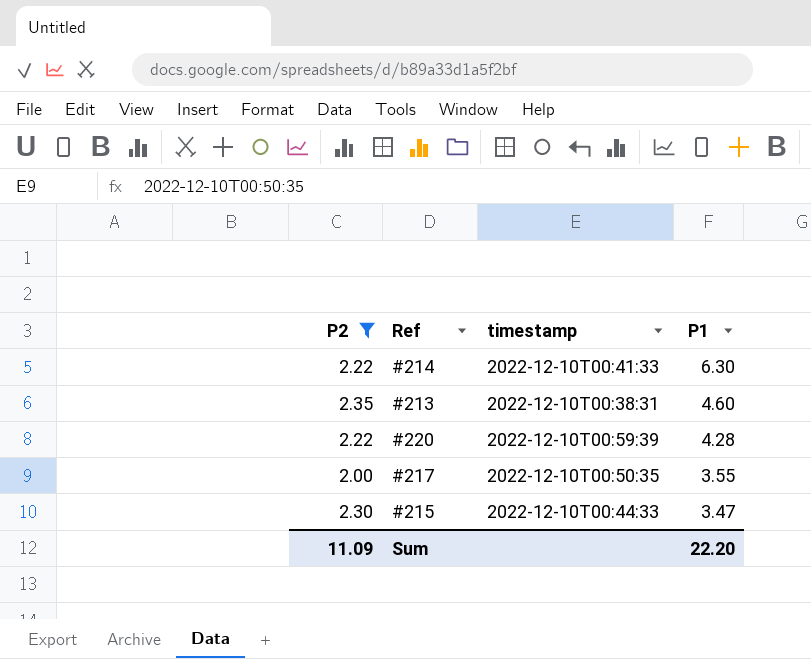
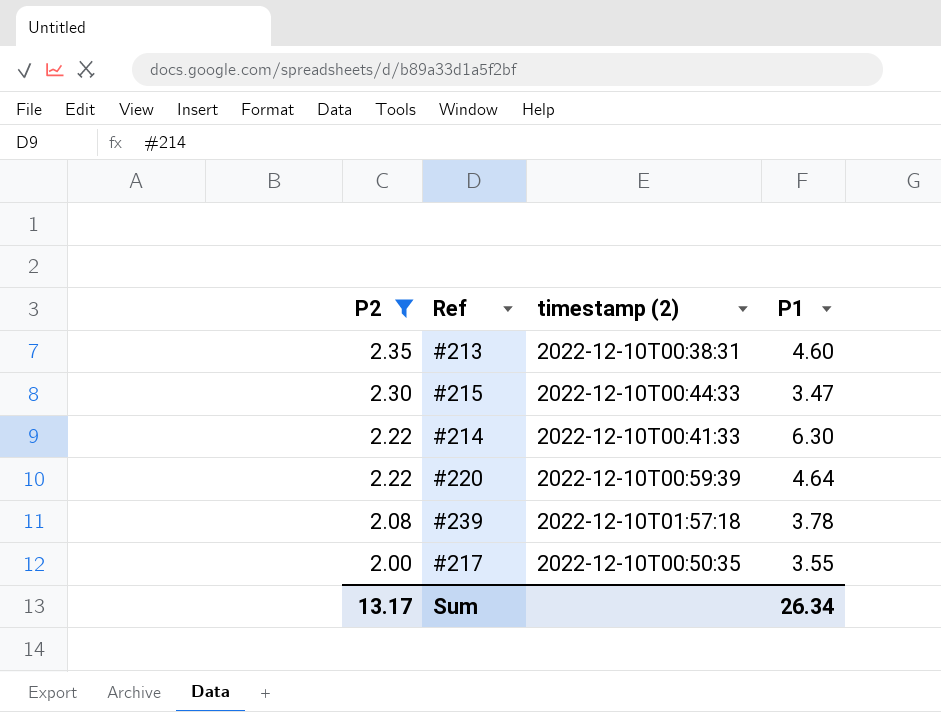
row order: P1 descending -> P2 descending
column name: timestamp -> timestamp (2)
#220 | P1: 4.28 -> 4.64
row #239: none -> 2.08 | 2022-12-10T01:57:18 | 3.78
Sum | P2: 11.09 -> 13.17
Sum | P1: 22.20 -> 26.34

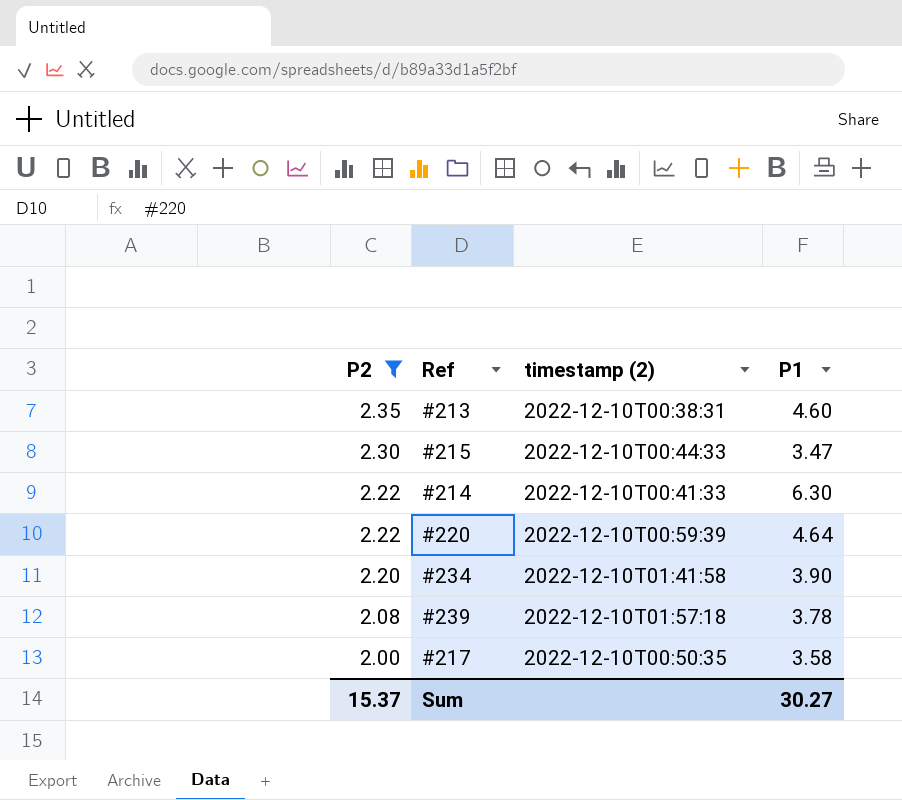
row #234: none -> 2.20 | 2022-12-10T01:41:58 | 3.90
#217 | P1: 3.55 -> 3.58
Sum | P2: 13.17 -> 15.37
Sum | P1: 26.34 -> 30.27

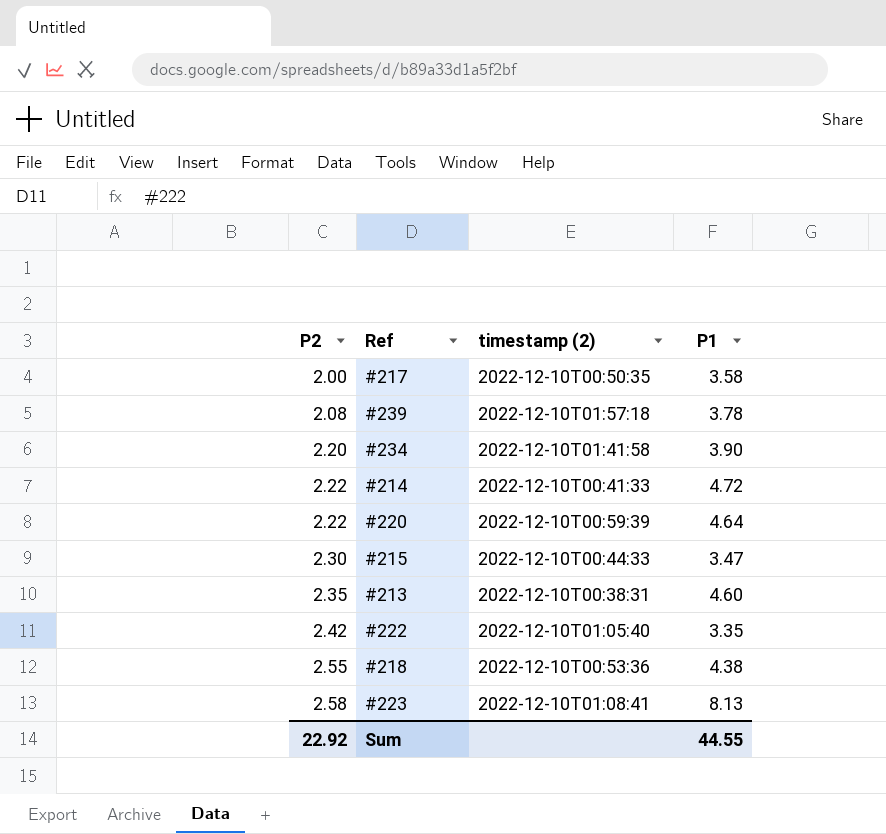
filter: P2 <= 2.35 -> none
row order: P2 descending -> P2 ascending
#214 | P1: 6.30 -> 4.72
Sum | P2: 15.37 -> 22.92
Sum | P1: 30.27 -> 44.55

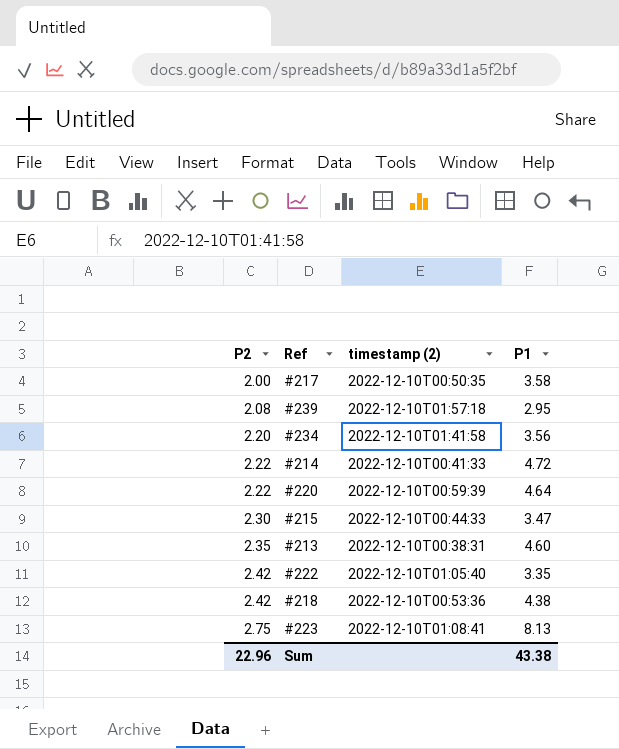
#239 | P1: 3.78 -> 2.95
#234 | P1: 3.90 -> 3.56
#218 | P2: 2.55 -> 2.42
#223 | P2: 2.58 -> 2.75
Sum | P2: 22.92 -> 22.96
Sum | P1: 44.55 -> 43.38

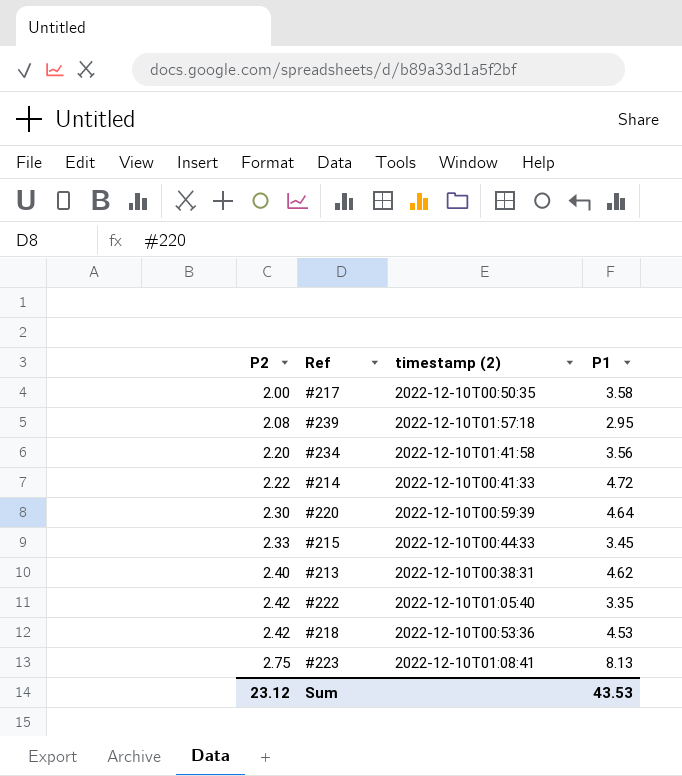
#220 | P2: 2.22 -> 2.30
#215 | P2: 2.30 -> 2.33
#215 | P1: 3.47 -> 3.45
#213 | P2: 2.35 -> 2.40
#213 | P1: 4.60 -> 4.62
#218 | P1: 4.38 -> 4.53
Sum | P2: 22.96 -> 23.12
Sum | P1: 43.38 -> 43.53

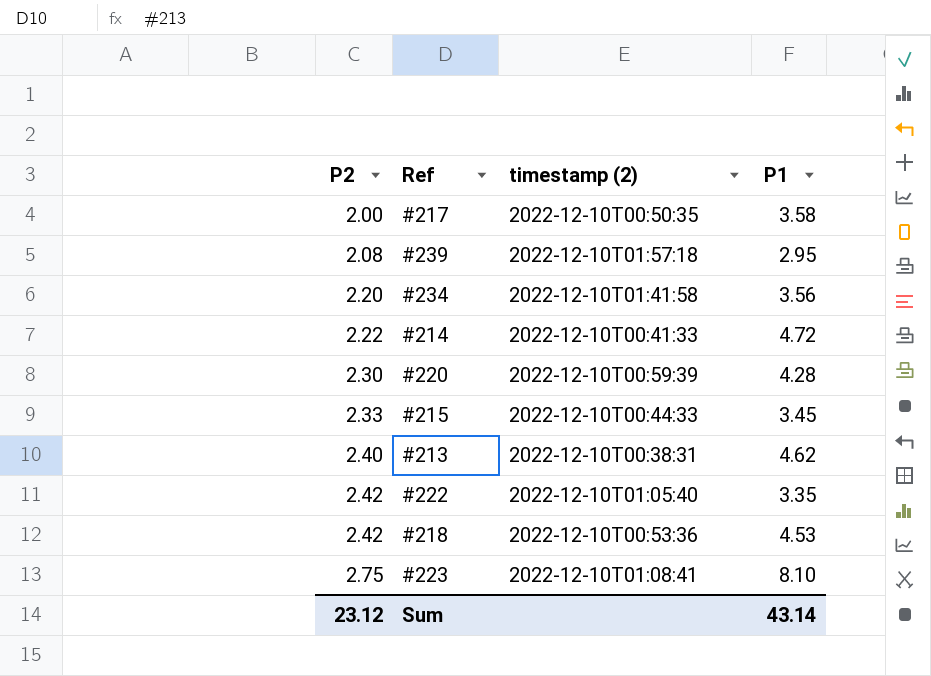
#220 | P1: 4.64 -> 4.28
#223 | P1: 8.13 -> 8.10
Sum | P1: 43.53 -> 43.14

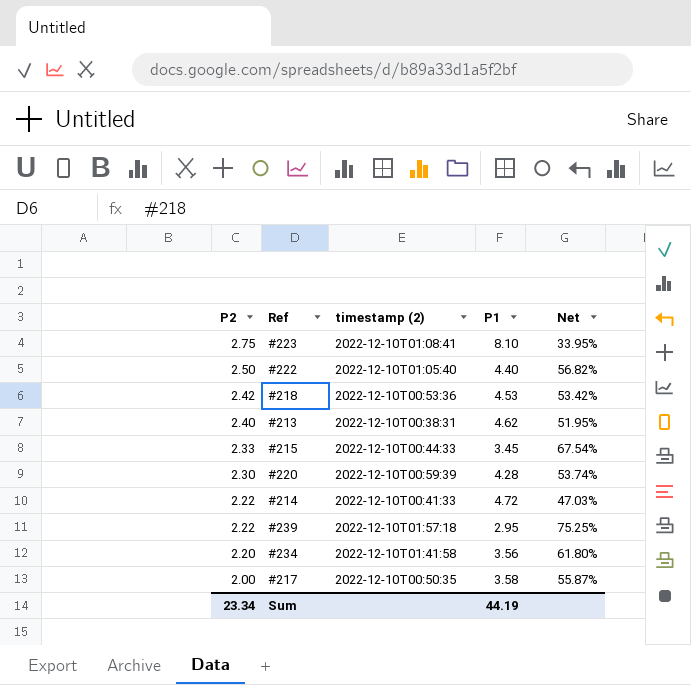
row order: P2 ascending -> P2 descending
column Net | formula: none -> [P2] / [P1]
#222 | P2: 2.42 -> 2.50
#222 | P1: 3.35 -> 4.40
#239 | P2: 2.08 -> 2.22
Sum | P2: 23.12 -> 23.34
Sum | P1: 43.14 -> 44.19

